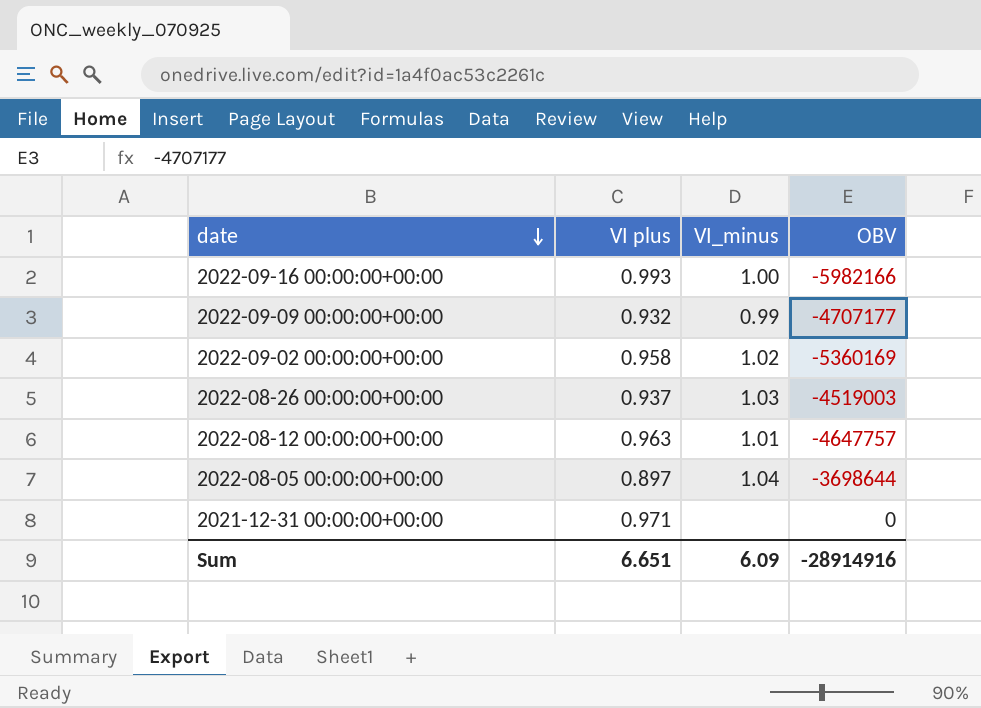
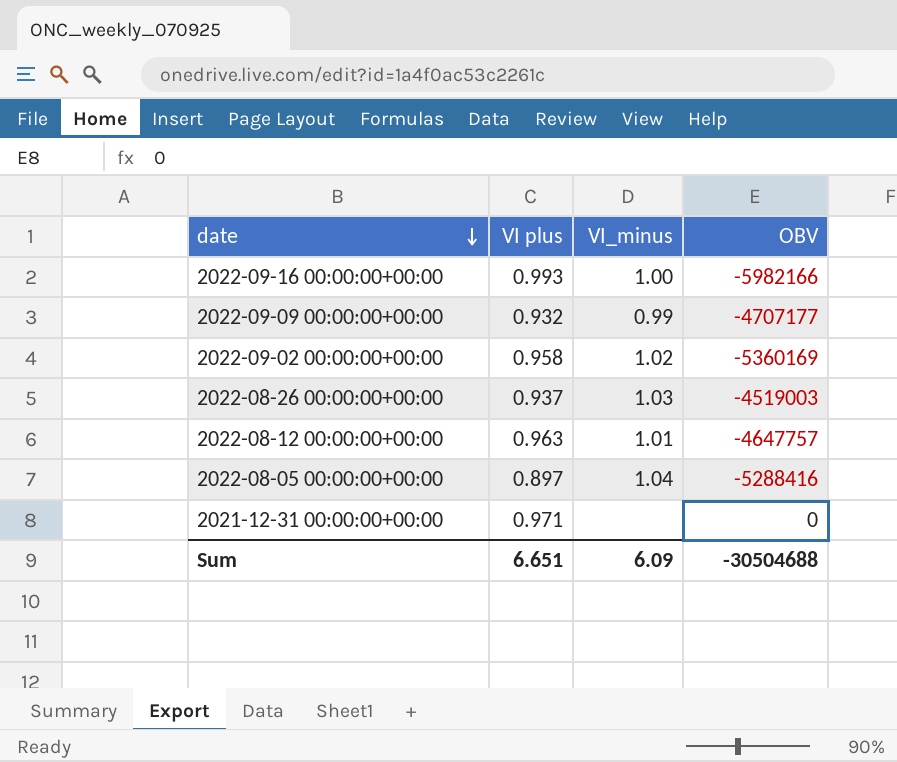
2022-08-05 00:00:00+00:00 | OBV: -3698644 -> -5288416
Sum | OBV: -28914916 -> -30504688

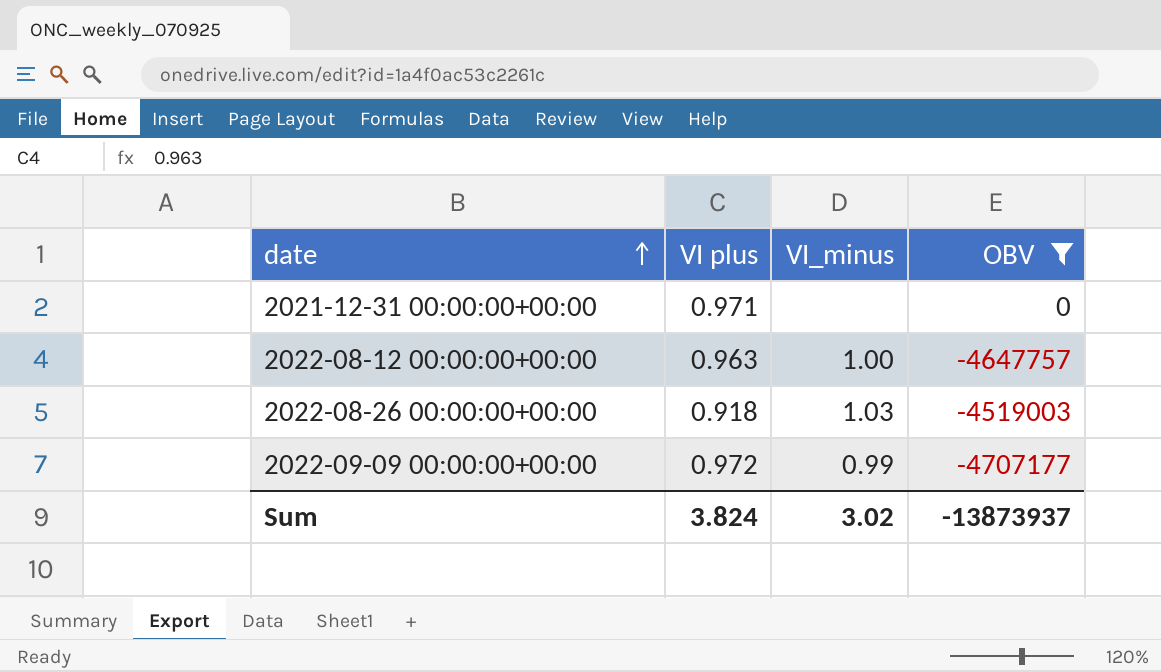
filter: none -> OBV >= -4707177
row order: date descending -> date ascending
2022-08-12 00:00:00+00:00 | VI_minus: 1.01 -> 1.00
2022-08-26 00:00:00+00:00 | VI plus: 0.937 -> 0.918
2022-09-09 00:00:00+00:00 | VI plus: 0.932 -> 0.972
Sum | VI plus: 6.651 -> 3.824
Sum | VI_minus: 6.09 -> 3.02
Sum | OBV: -30504688 -> -13873937

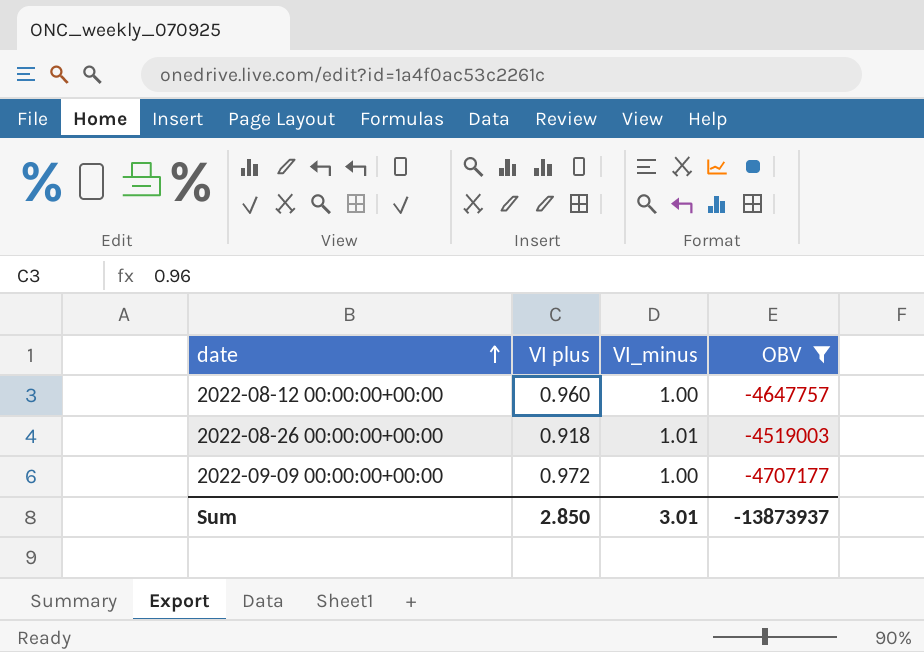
row 2021-12-31 00:00:00+00:00: 0.971 | none | 0 -> none
2022-08-12 00:00:00+00:00 | VI plus: 0.963 -> 0.960
2022-08-26 00:00:00+00:00 | VI_minus: 1.03 -> 1.01
2022-09-09 00:00:00+00:00 | VI_minus: 0.99 -> 1.00
Sum | VI plus: 3.824 -> 2.850
Sum | VI_minus: 3.02 -> 3.01

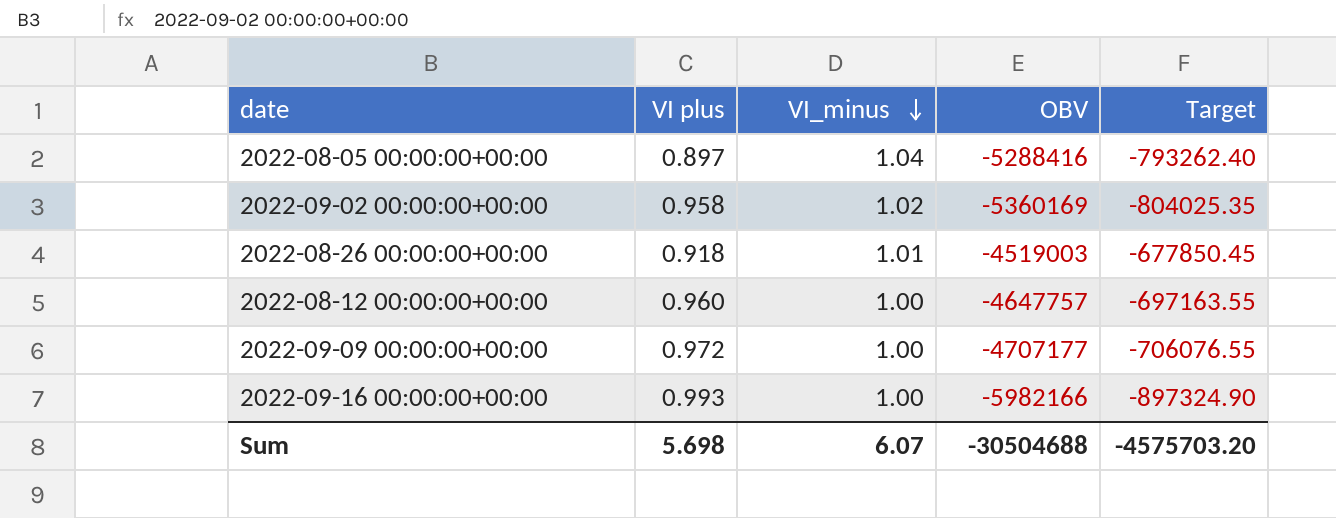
filter: OBV >= -4707177 -> none
row order: date ascending -> VI_minus descending
column Target | formula: none -> [OBV] * 0.15
Sum | VI plus: 2.850 -> 5.698
Sum | VI_minus: 3.01 -> 6.07
Sum | OBV: -13873937 -> -30504688

